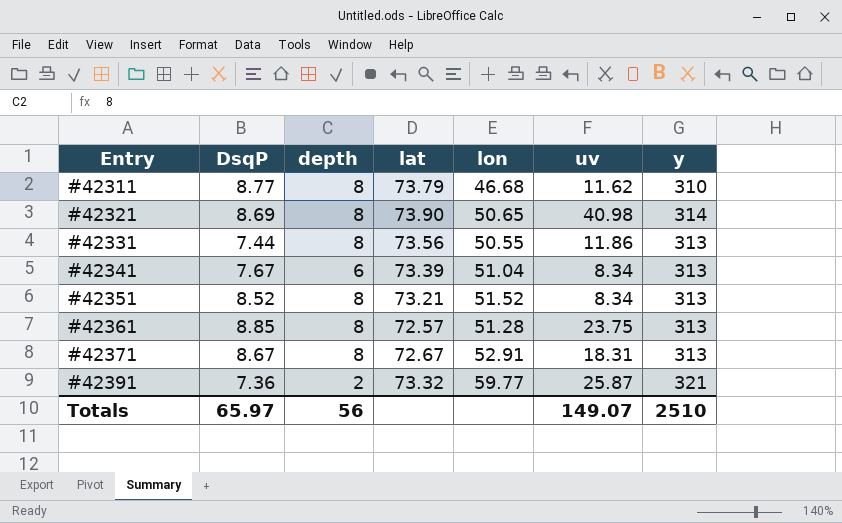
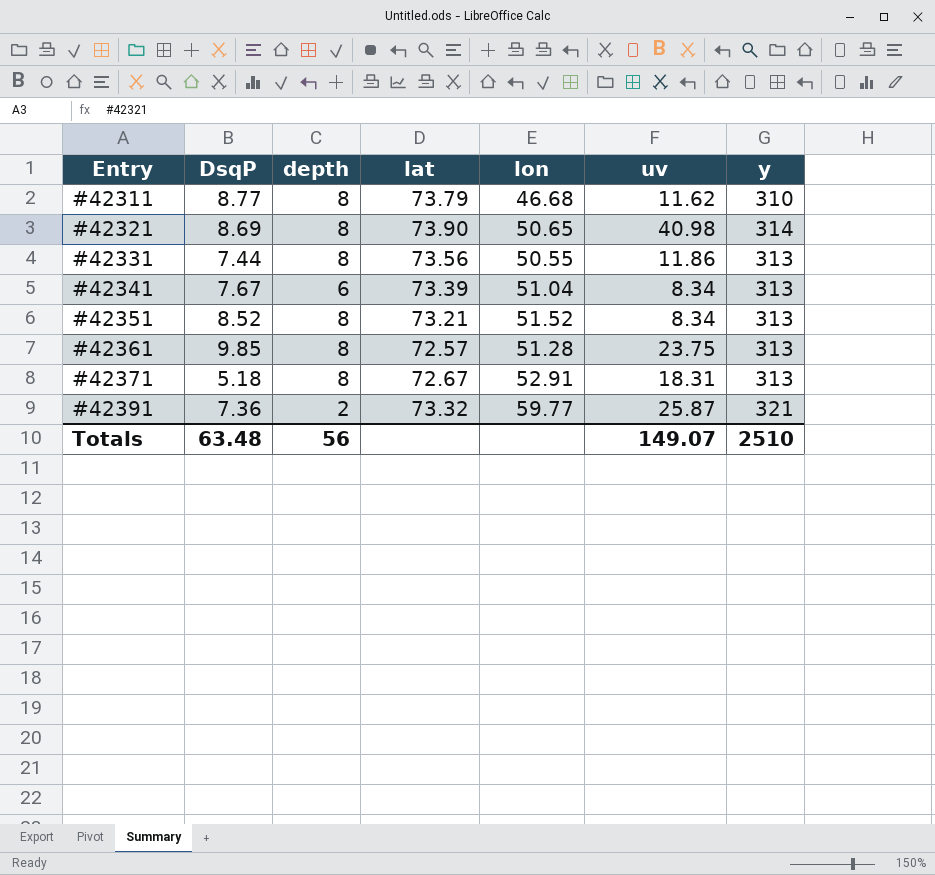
#42361 | DsqP: 8.85 -> 9.85
#42371 | DsqP: 8.67 -> 5.18
Totals | DsqP: 65.97 -> 63.48

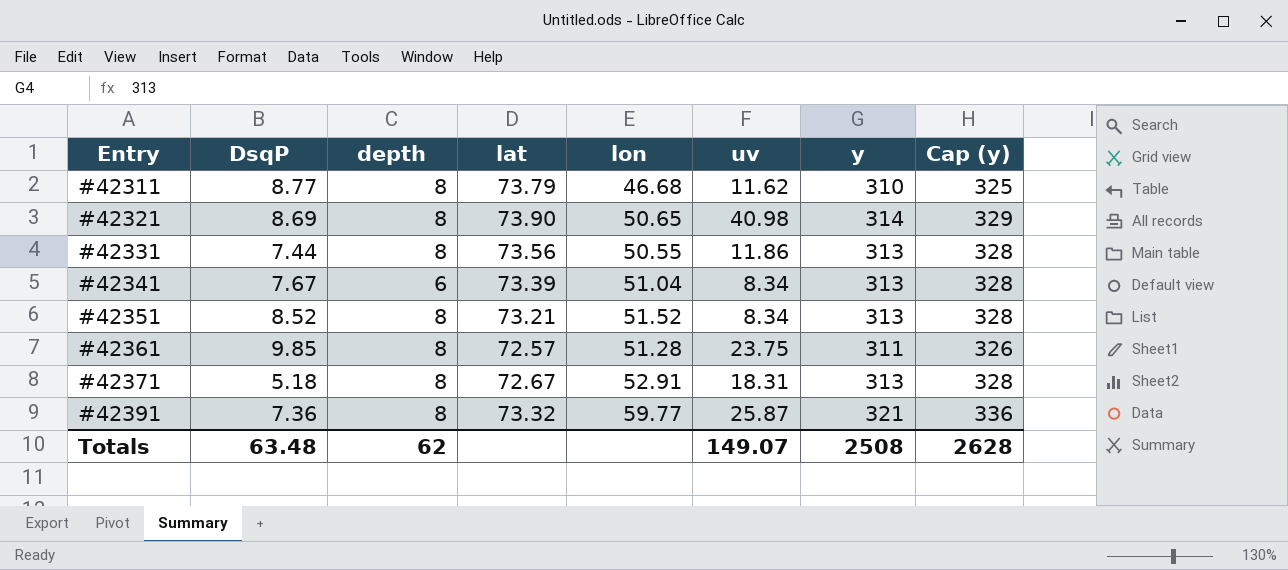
column Cap (y) | formula: none -> [y] + 15
#42361 | y: 313 -> 311
#42391 | depth: 2 -> 8
Totals | depth: 56 -> 62
Totals | y: 2510 -> 2508

